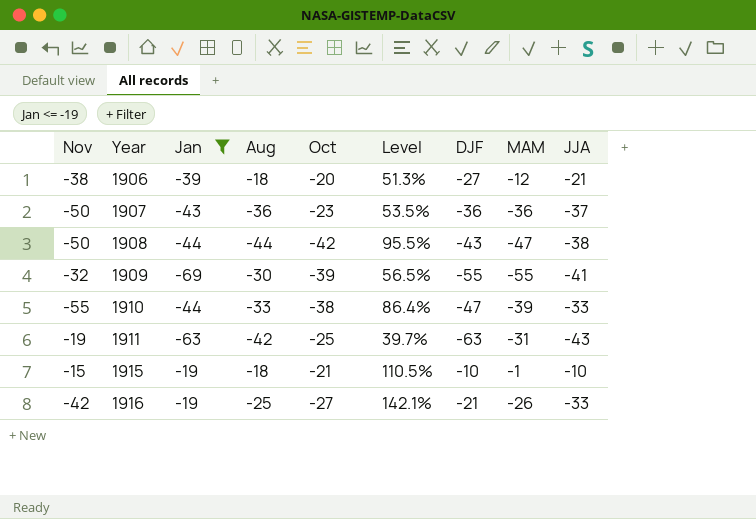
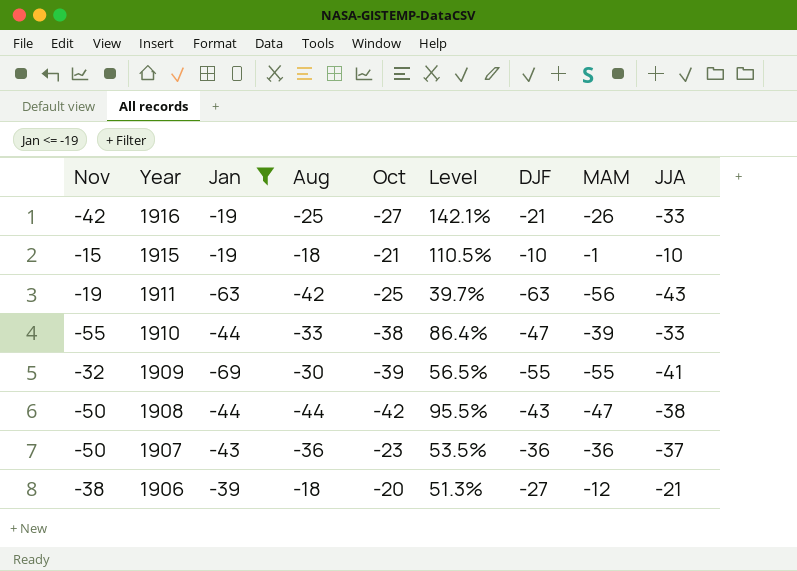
row order: Year ascending -> Year descending
1911 | MAM: -31 -> -56

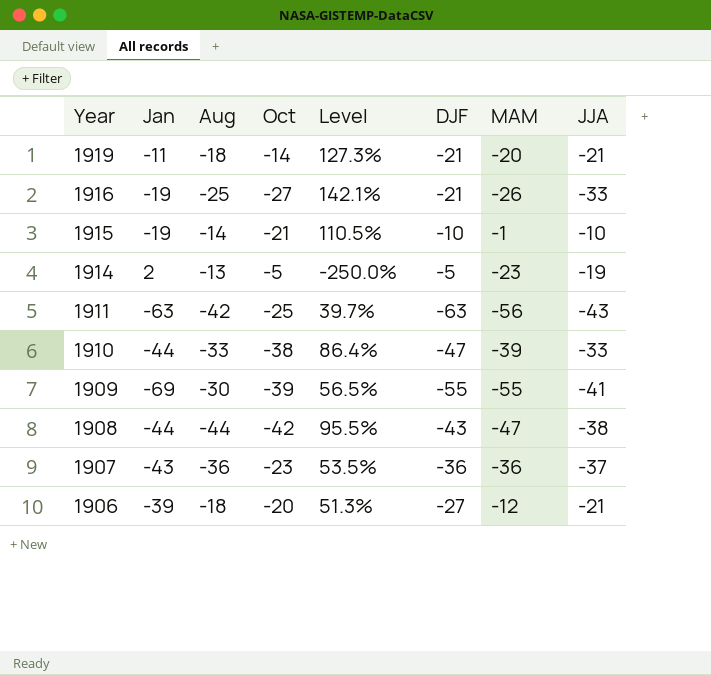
filter: Jan <= -19 -> none
column Nov | position: 1 -> none
1915 | Aug: -18 -> -14

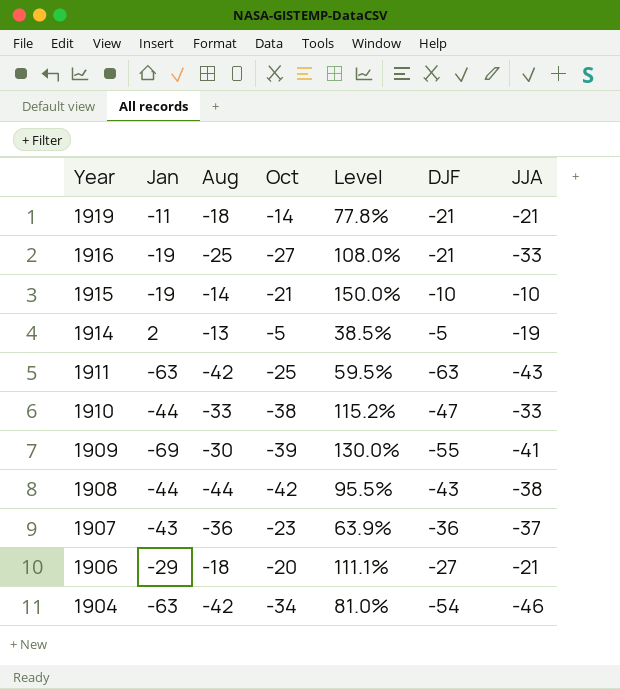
column MAM | position: 7 -> none
column Level | formula: [Oct] / [Jan] -> [Oct] / [Aug]
1906 | Jan: -39 -> -29
row 1904: none -> -63 | -42 | -34 | 81.0% | -54 | -46

